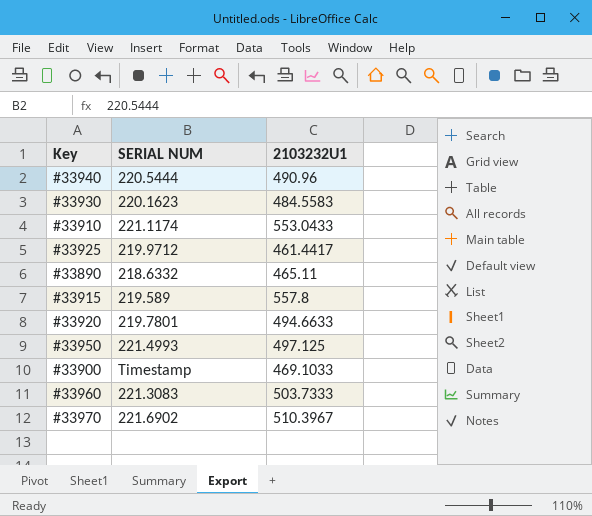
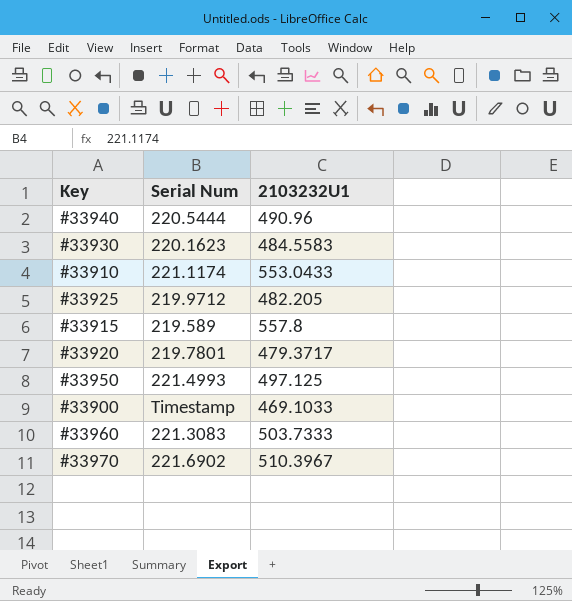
column name: SERIAL NUM -> Serial Num
row #33890: 218.6332 | 465.11 -> none
#33925 | 2103232U1: 461.4417 -> 482.205
#33920 | 2103232U1: 494.6633 -> 479.3717

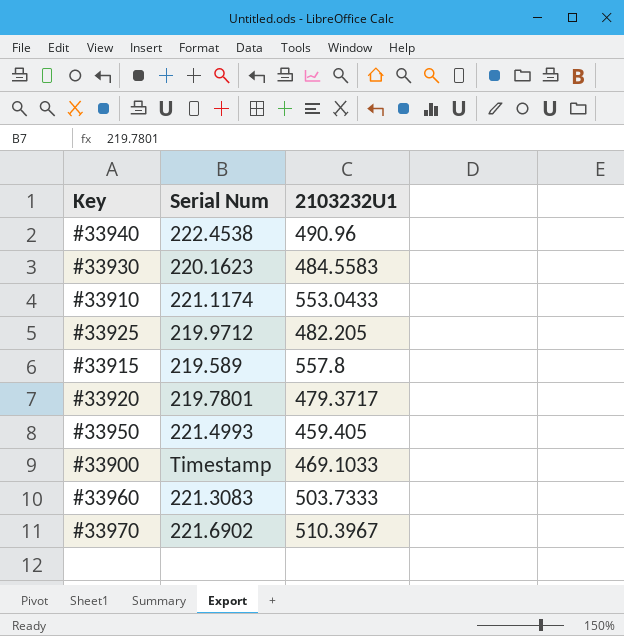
#33940 | Serial Num: 220.5444 -> 222.4538
#33950 | 2103232U1: 497.125 -> 459.405

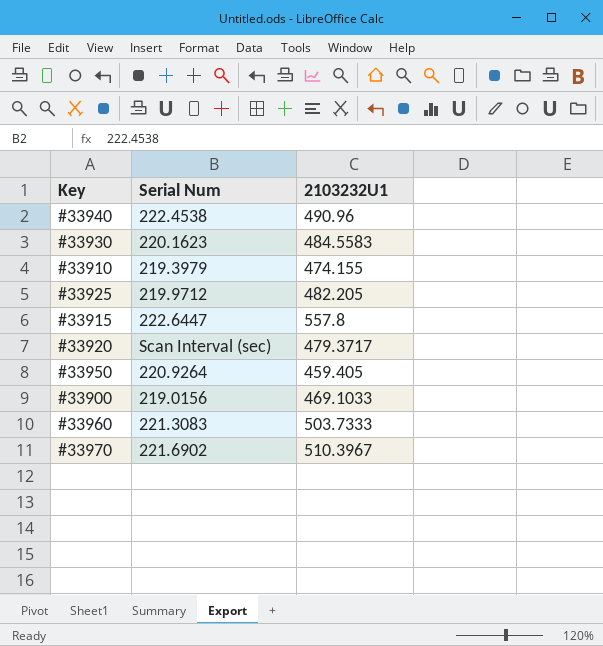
#33910 | Serial Num: 221.1174 -> 219.3979
#33910 | 2103232U1: 553.0433 -> 474.155
#33915 | Serial Num: 219.589 -> 222.6447
#33920 | Serial Num: 219.7801 -> Scan Interval (sec)
#33950 | Serial Num: 221.4993 -> 220.9264
#33900 | Serial Num: Timestamp -> 219.0156

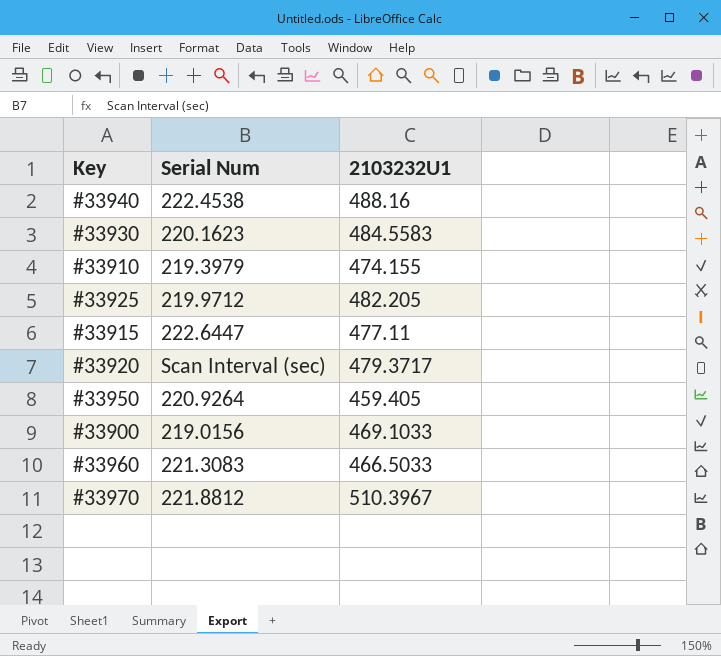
#33940 | 2103232U1: 490.96 -> 488.16
#33915 | 2103232U1: 557.8 -> 477.11
#33960 | 2103232U1: 503.7333 -> 466.5033
#33970 | Serial Num: 221.6902 -> 221.8812

